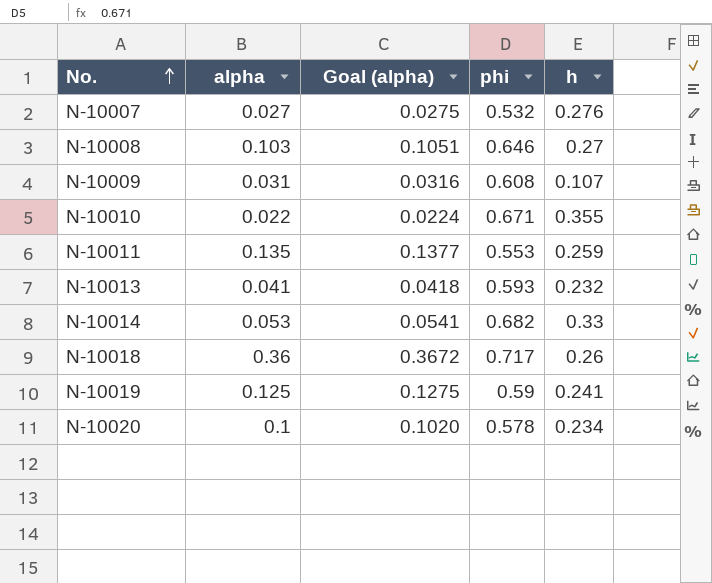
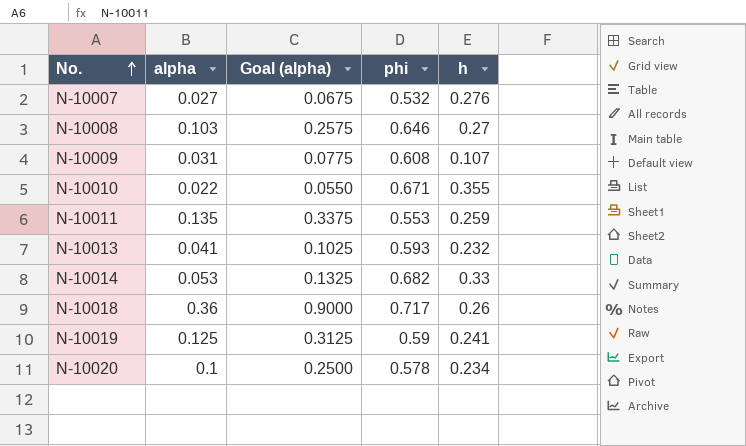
column Goal (alpha) | formula: [alpha] * 1.02 -> [alpha] * 2.5

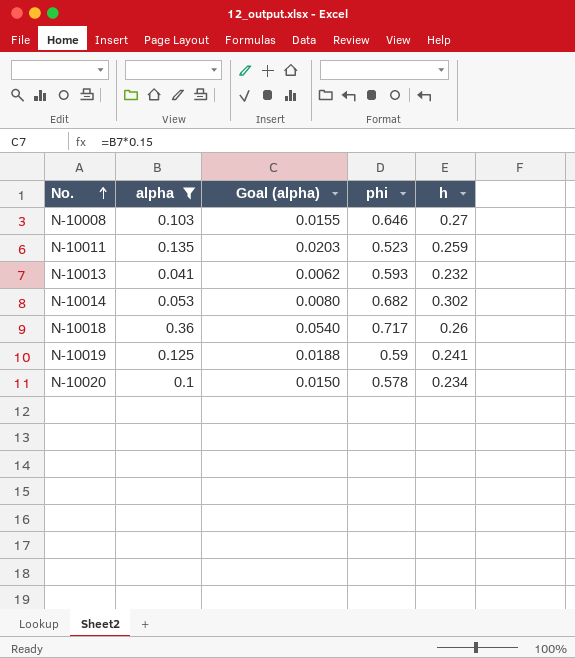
filter: none -> alpha >= 0.041
column Goal (alpha) | formula: [alpha] * 2.5 -> [alpha] * 0.15
N-10011 | phi: 0.553 -> 0.523
N-10014 | h: 0.33 -> 0.302

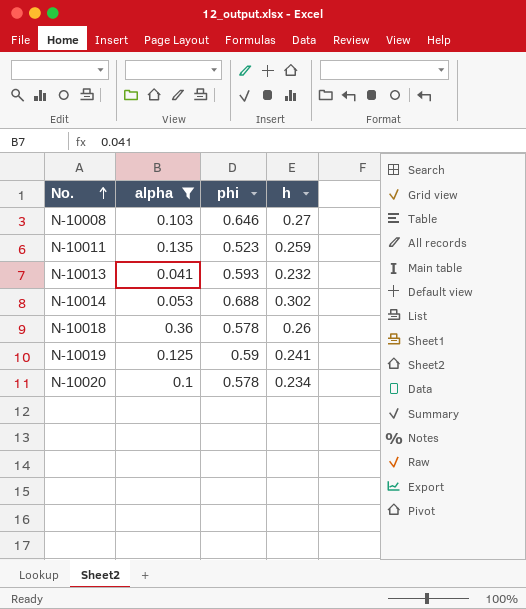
column Goal (alpha) | formula: [alpha] * 0.15 -> none
N-10014 | phi: 0.682 -> 0.688
N-10018 | phi: 0.717 -> 0.578

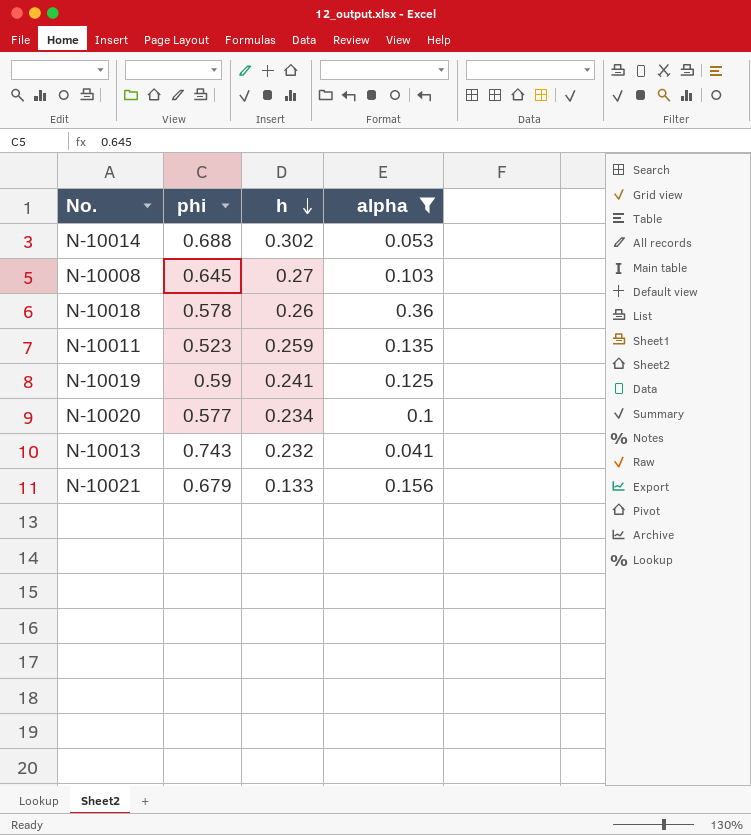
row order: No. ascending -> h descending
column alpha | position: 2 -> 4
N-10008 | phi: 0.646 -> 0.645
N-10020 | phi: 0.578 -> 0.577
N-10013 | phi: 0.593 -> 0.743
row N-10021: none -> 0.679 | 0.133 | 0.156

